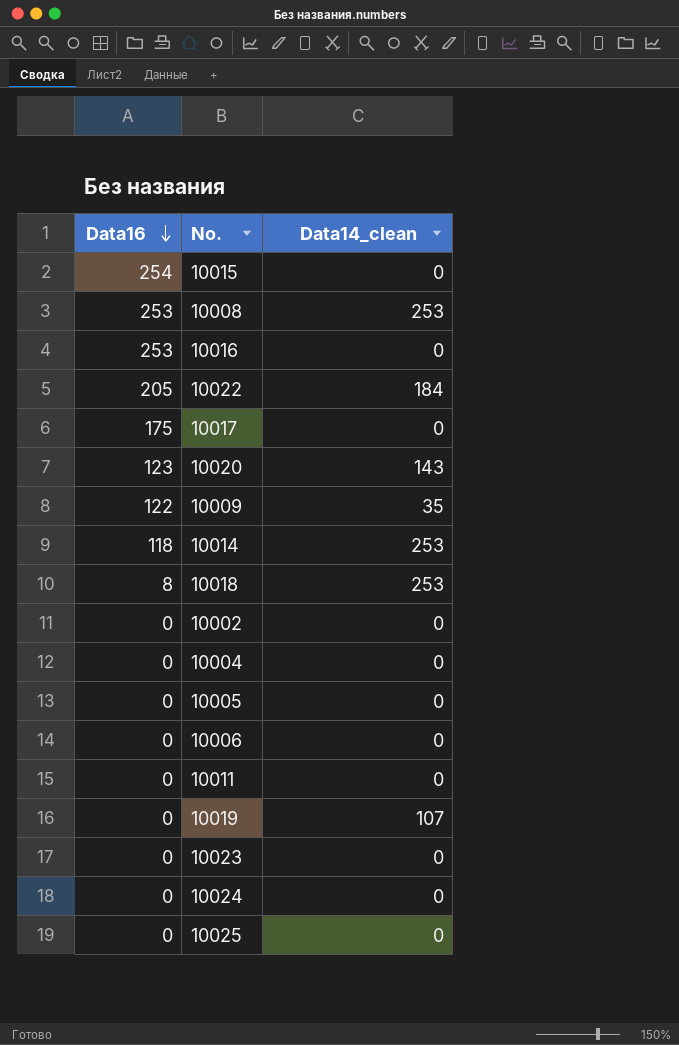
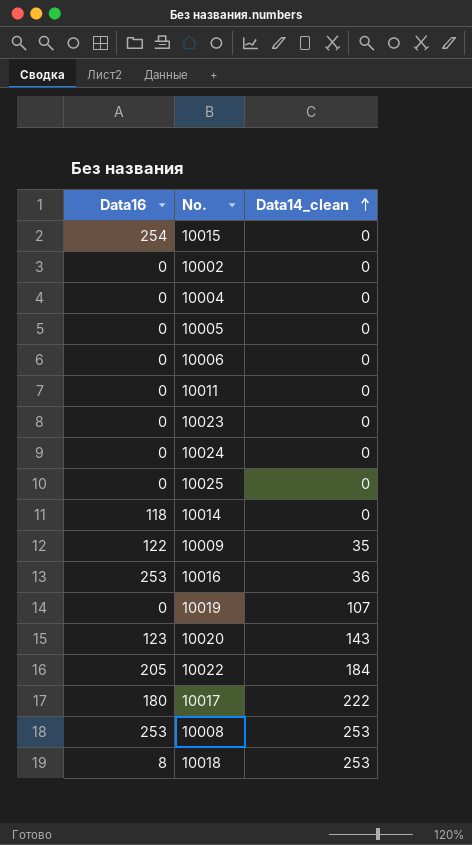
row order: Data16 descending -> Data14_clean ascending
10014 | Data14_clean: 253 -> 0
10016 | Data14_clean: 0 -> 36
10017 | Data16: 175 -> 180
10017 | Data14_clean: 0 -> 222

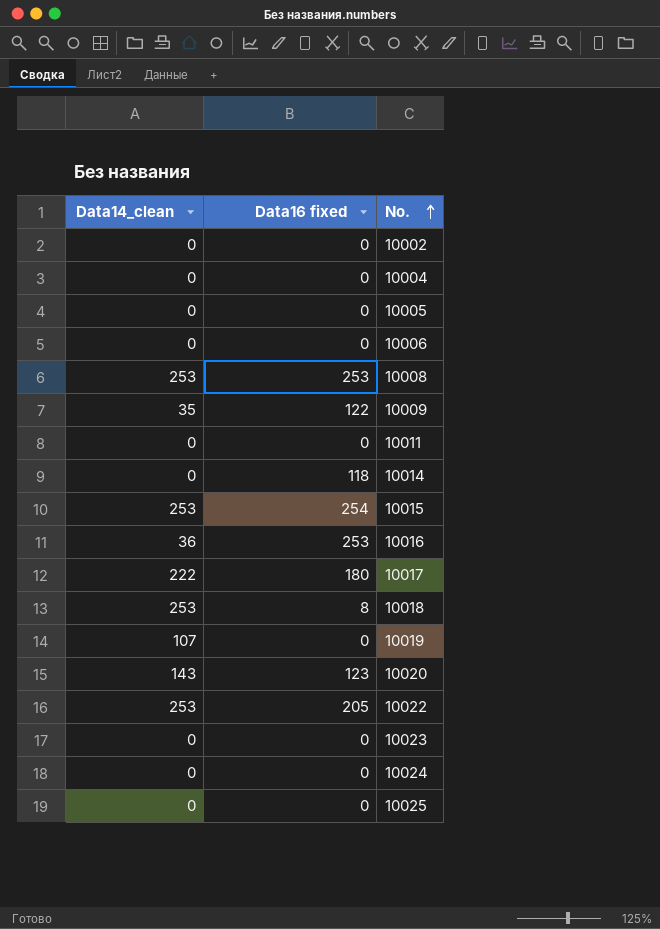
row order: Data14_clean ascending -> No. ascending
column Data14_clean | position: 3 -> 1
column name: Data16 -> Data16 fixed
10015 | Data14_clean: 0 -> 253
10022 | Data14_clean: 184 -> 253

